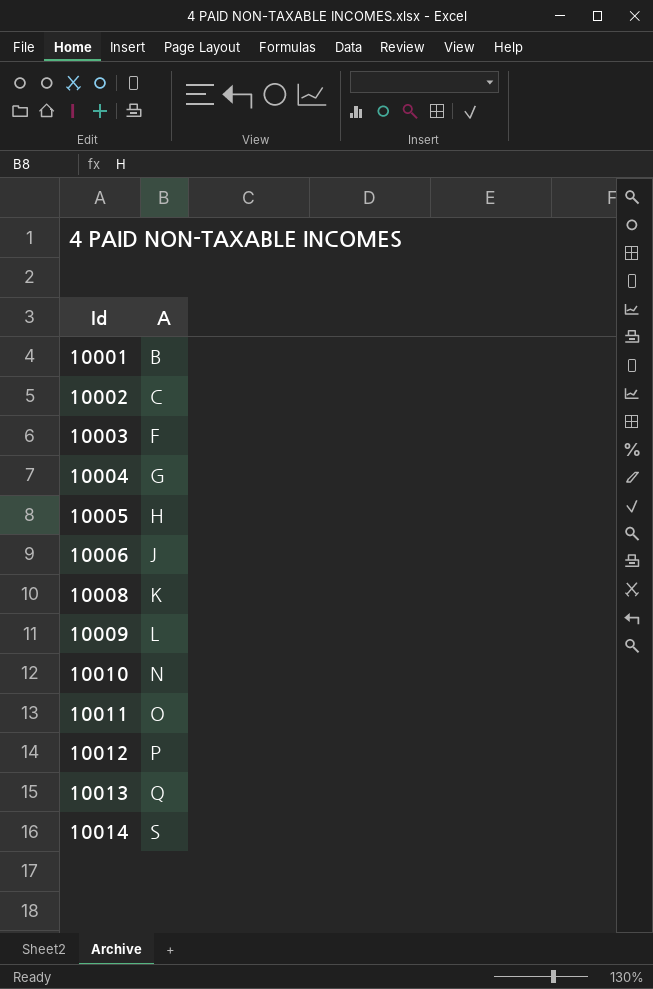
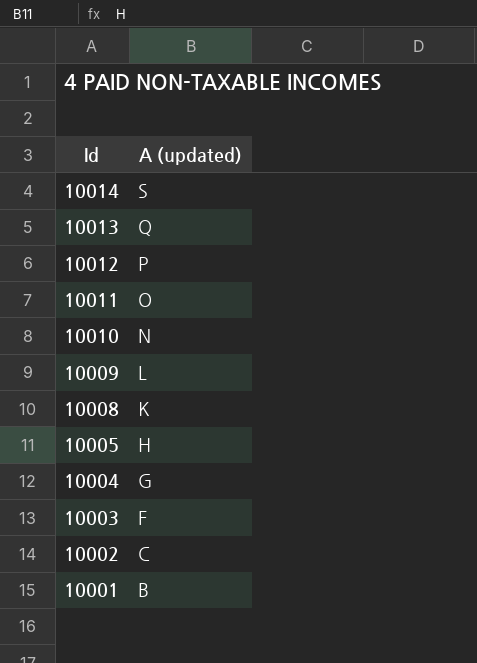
row order: Id ascending -> Id descending
column name: A -> A (updated)
row 10006: J -> none

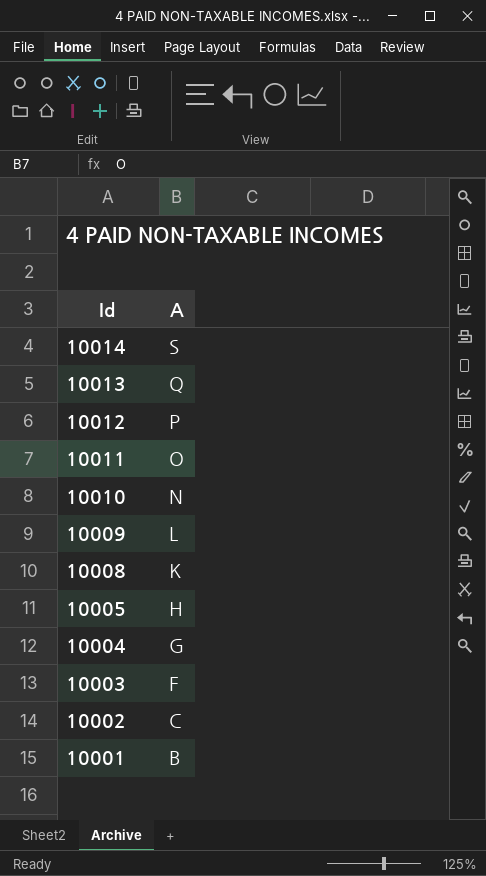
column name: A (updated) -> A

